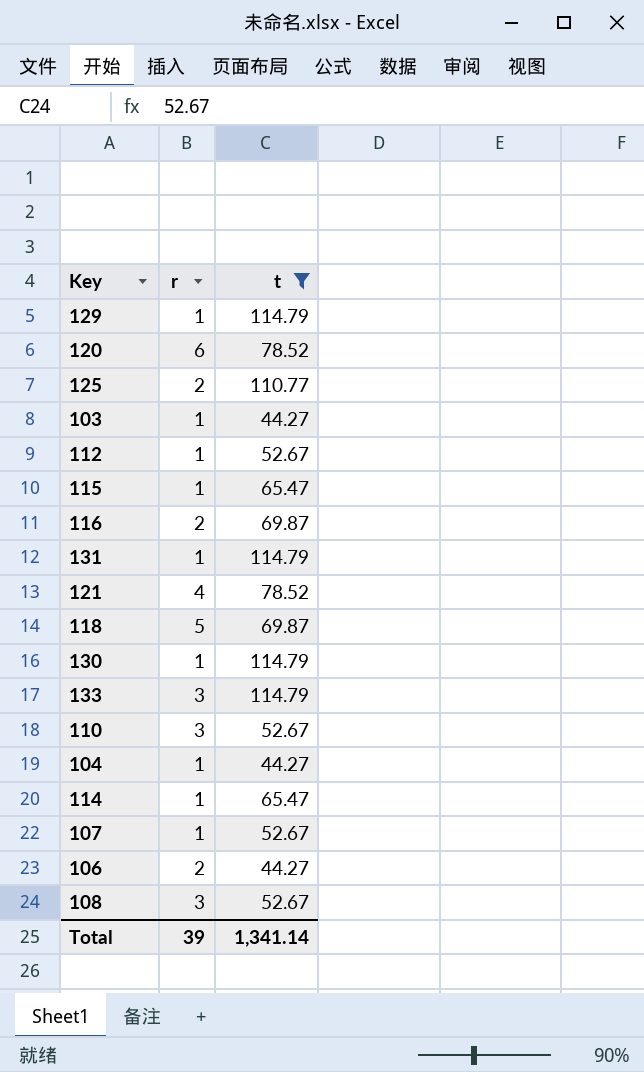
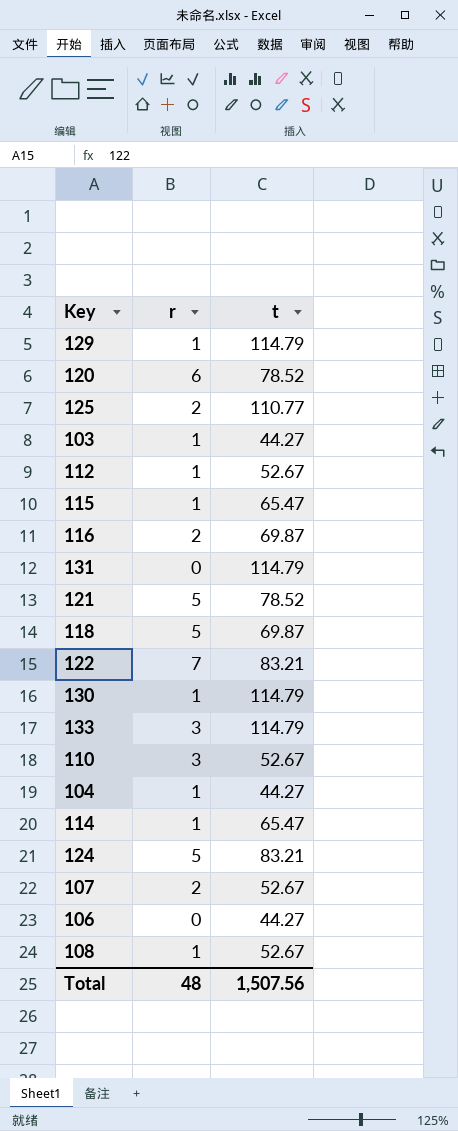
filter: t != 83.21 -> none
131 | r: 1 -> 0
121 | r: 4 -> 5
107 | r: 1 -> 2
106 | r: 2 -> 0
108 | r: 3 -> 1
Total | r: 39 -> 48
Total | t: 1,341.14 -> 1,507.56

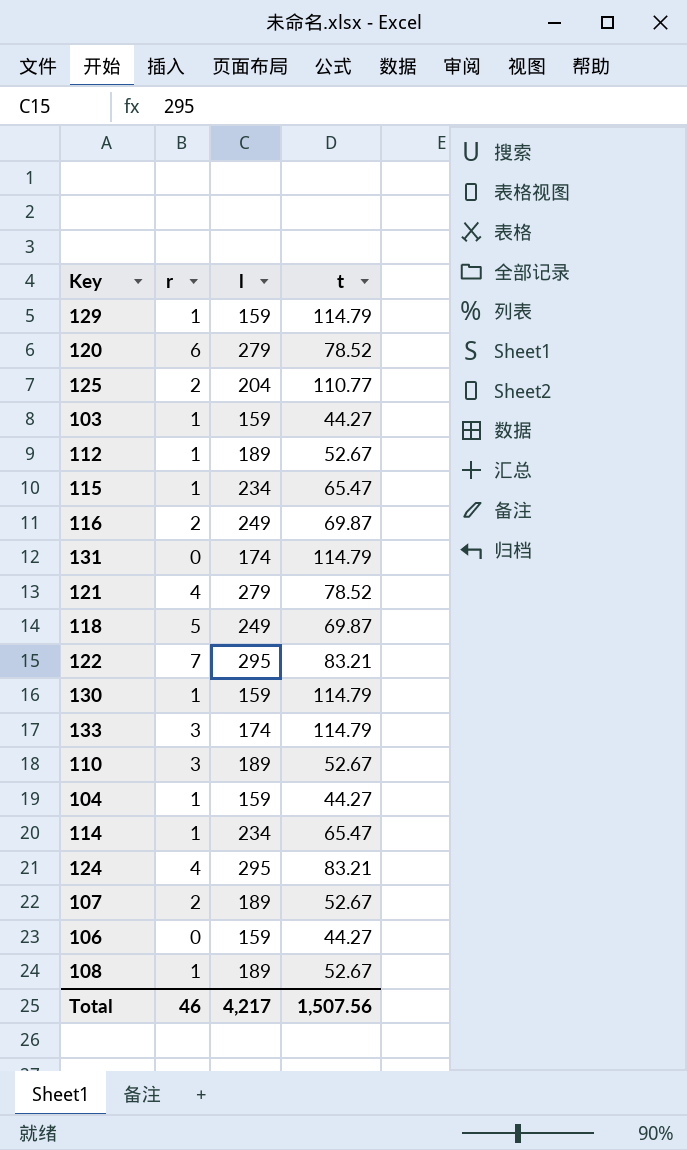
column l | position: none -> 3
121 | r: 5 -> 4
124 | r: 5 -> 4
Total | r: 48 -> 46

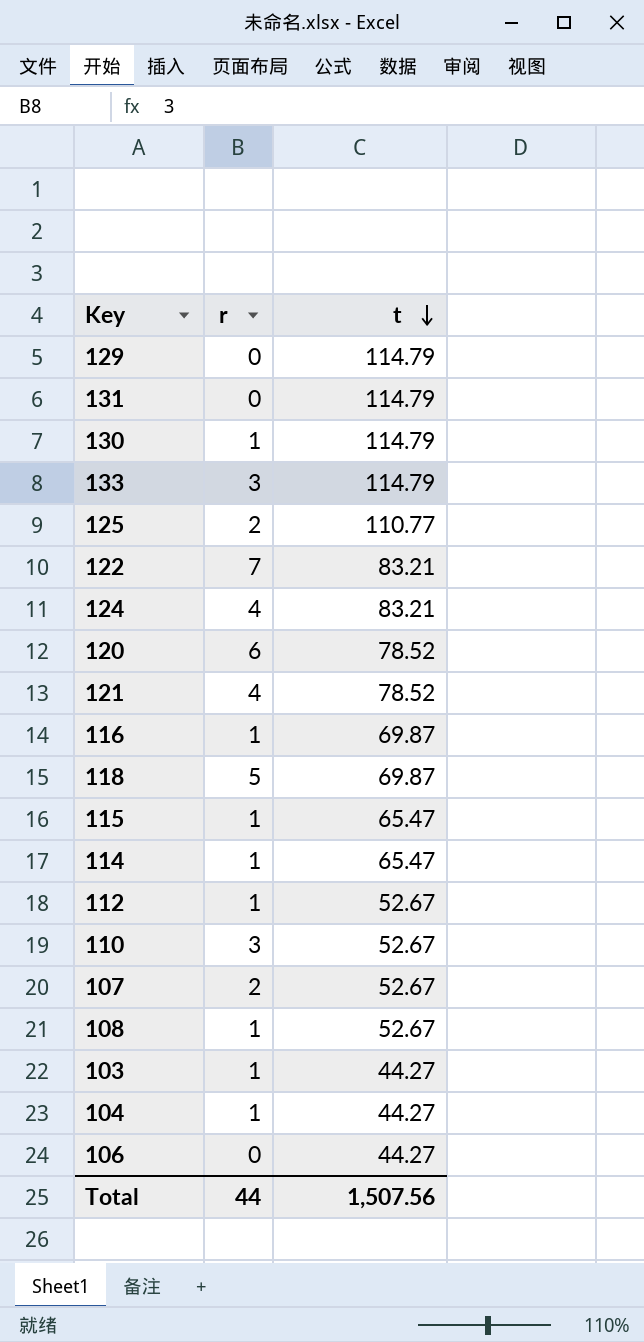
row order: none -> t descending
column l | position: 3 -> none
129 | r: 1 -> 0
116 | r: 2 -> 1
Total | r: 46 -> 44

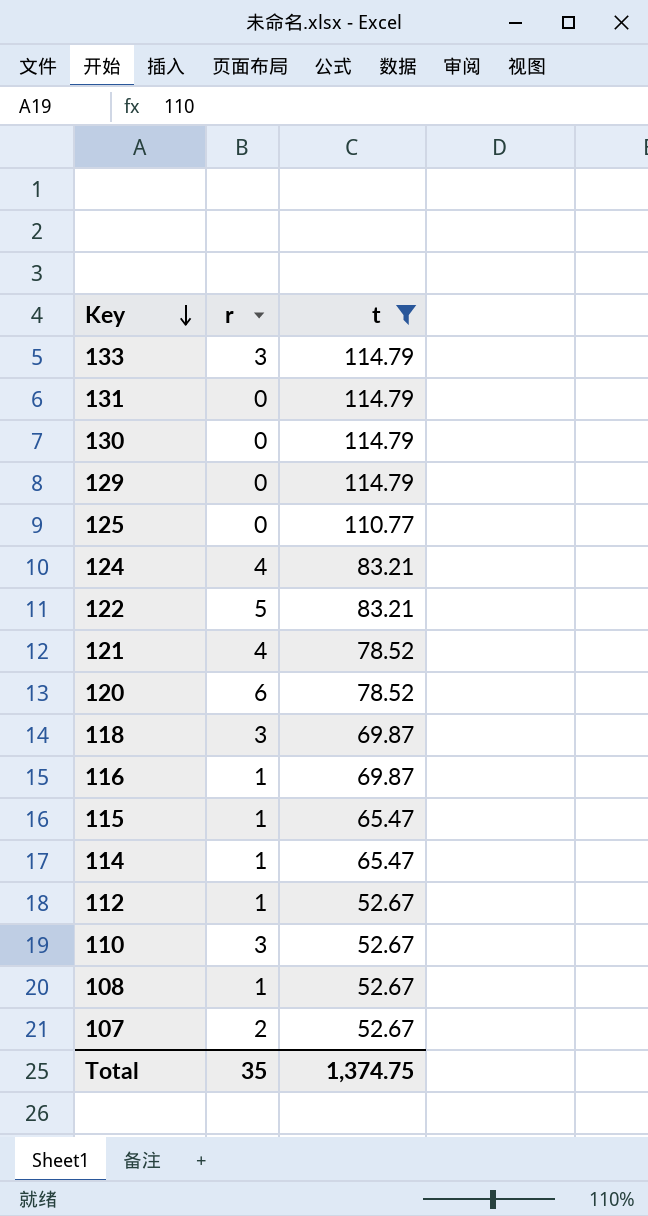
filter: none -> t != 44.27
row order: t descending -> Key descending
130 | r: 1 -> 0
125 | r: 2 -> 0
122 | r: 7 -> 5
118 | r: 5 -> 3
Total | r: 44 -> 35
Total | t: 1,507.56 -> 1,374.75

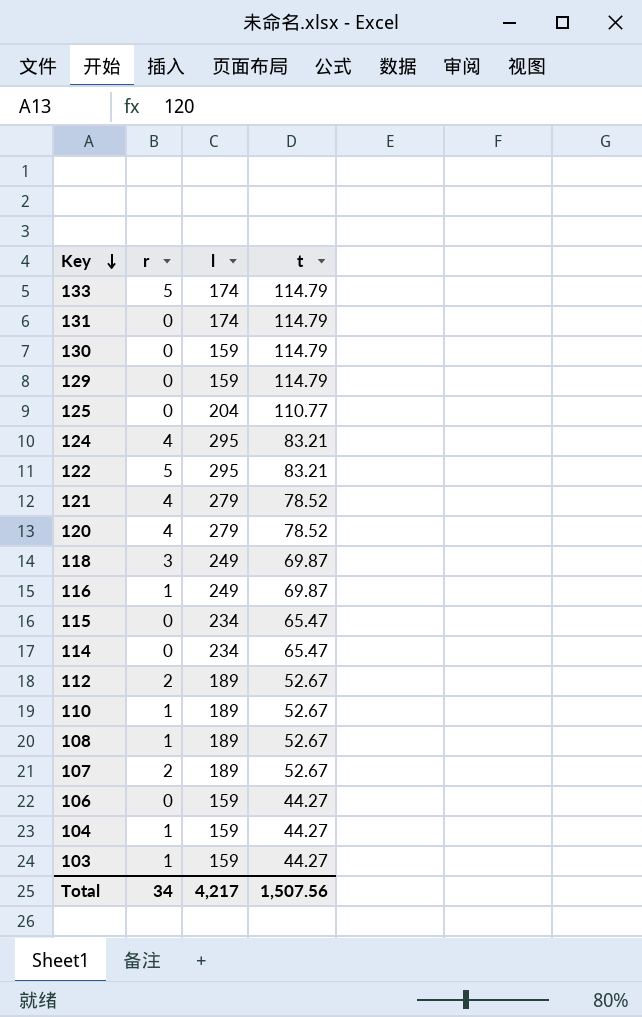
filter: t != 44.27 -> none
column l | position: none -> 3
133 | r: 3 -> 5
120 | r: 6 -> 4
115 | r: 1 -> 0
114 | r: 1 -> 0
112 | r: 1 -> 2
110 | r: 3 -> 1
Total | r: 35 -> 34
Total | t: 1,374.75 -> 1,507.56

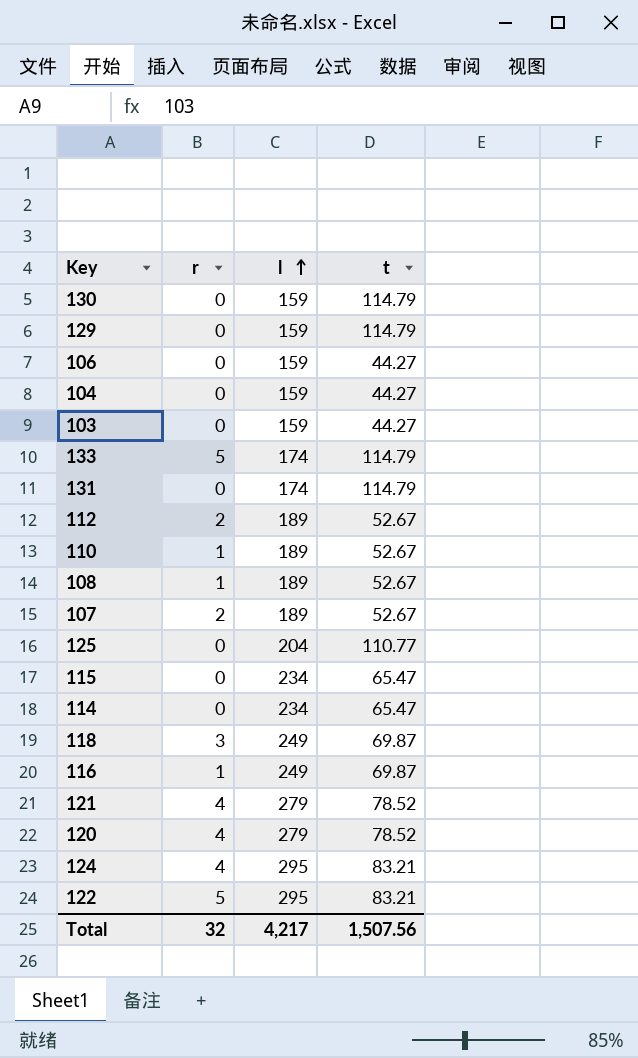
row order: Key descending -> l ascending
104 | r: 1 -> 0
103 | r: 1 -> 0
Total | r: 34 -> 32

